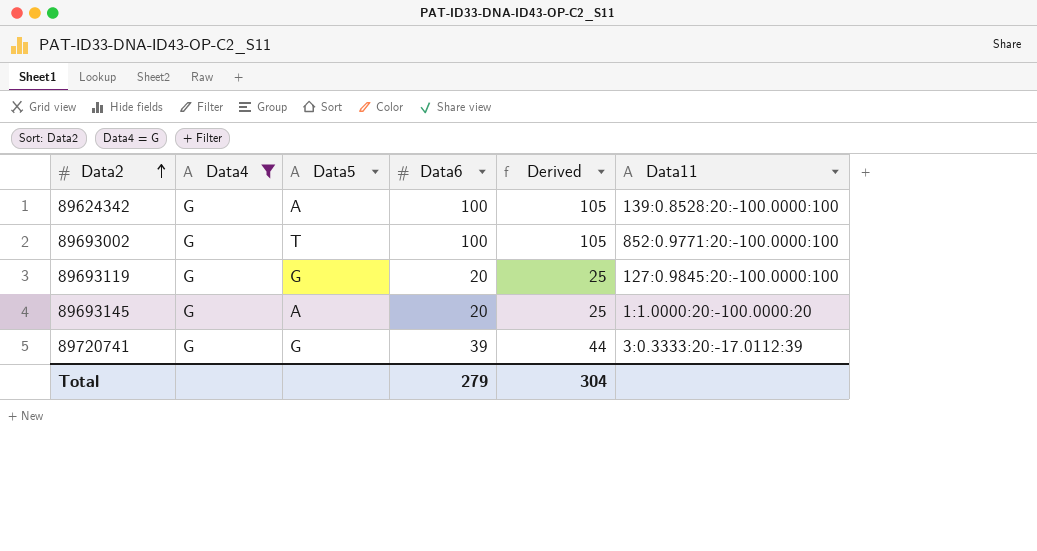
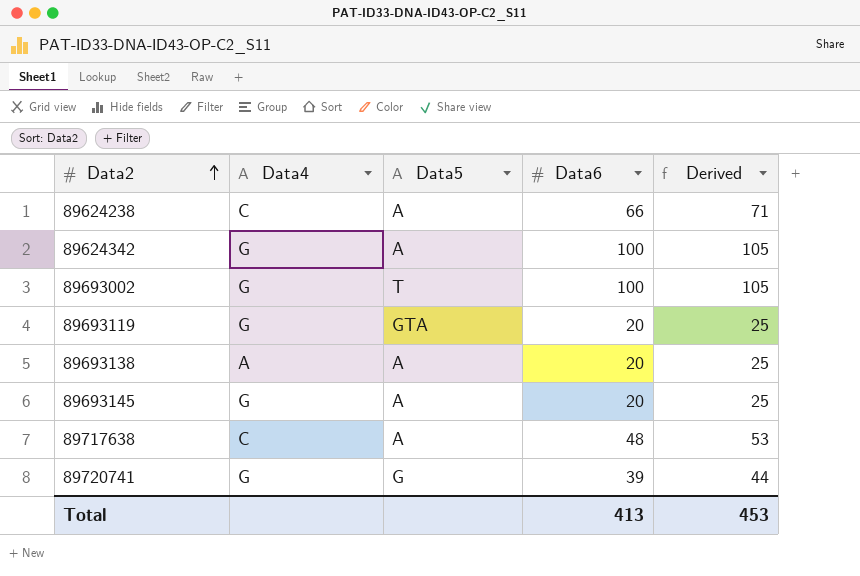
filter: Data4 = G -> none
column Data11 | position: 6 -> none
89693119 | Data5: G -> GTA
Total | Data6: 279 -> 413
Total | Derived: 304 -> 453

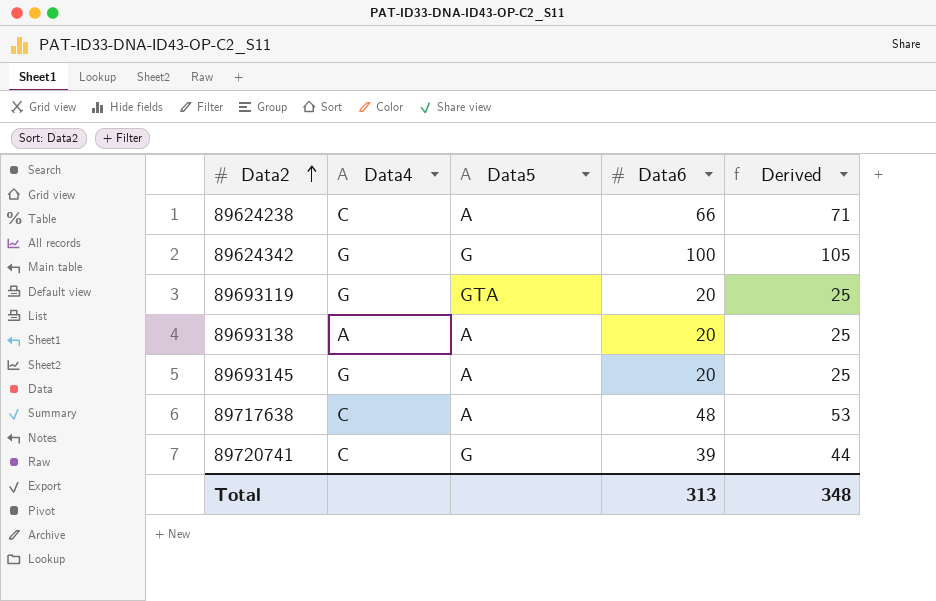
row 89693002: G | T | 100 | 105 -> none
89624342 | Data5: A -> G
89720741 | Data4: G -> C
Total | Data6: 413 -> 313
Total | Derived: 453 -> 348

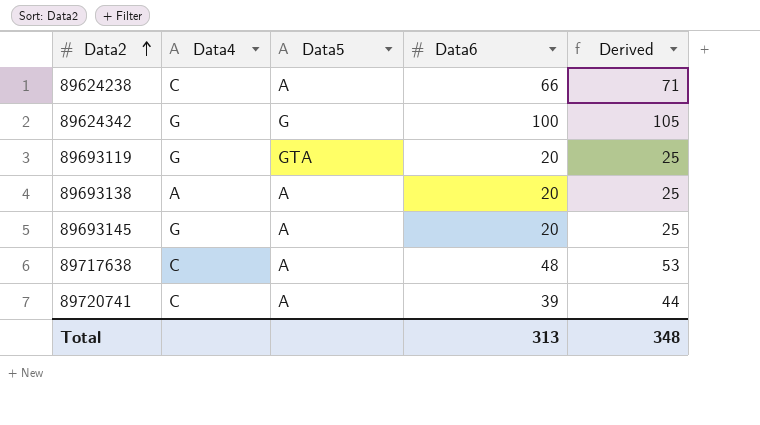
89720741 | Data5: G -> A

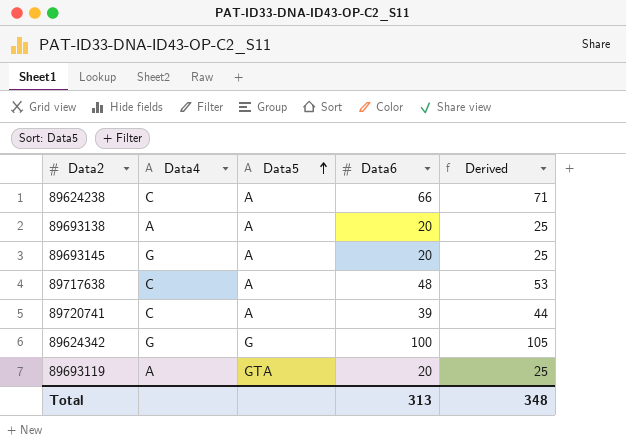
row order: Data2 ascending -> Data5 ascending
89693119 | Data4: G -> A

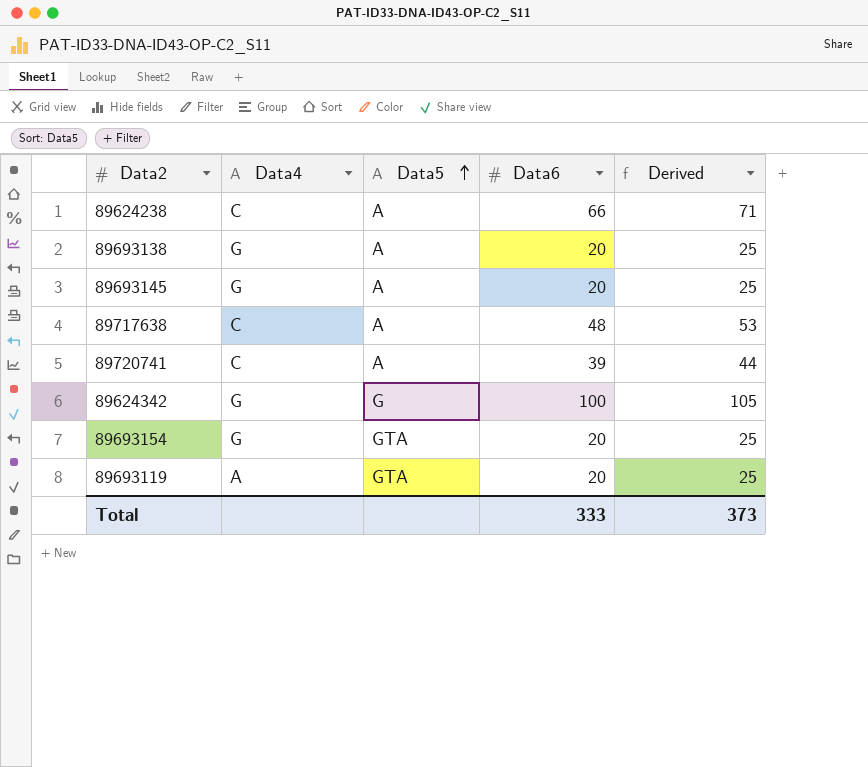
89693138 | Data4: A -> G
row 89693154: none -> G | GTA | 20 | 25
Total | Data6: 313 -> 333
Total | Derived: 348 -> 373

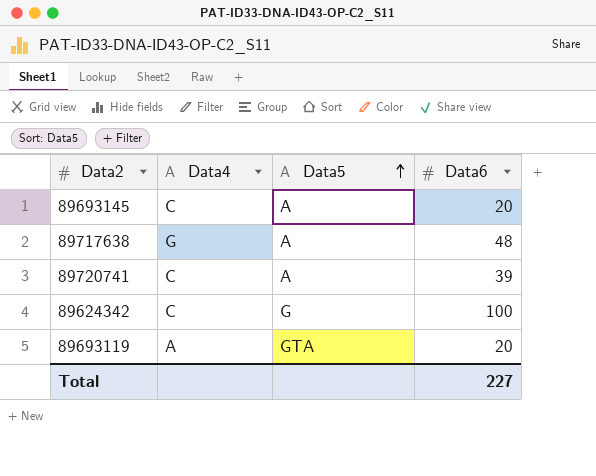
column Derived | formula: [Data6] + 5 -> none
row 89624238: C | A | 66 | 71 -> none
row 89693138: G | A | 20 | 25 -> none
row 89693154: G | GTA | 20 | 25 -> none
89693145 | Data4: G -> C
89717638 | Data4: C -> G
89624342 | Data4: G -> C
Total | Data6: 333 -> 227

